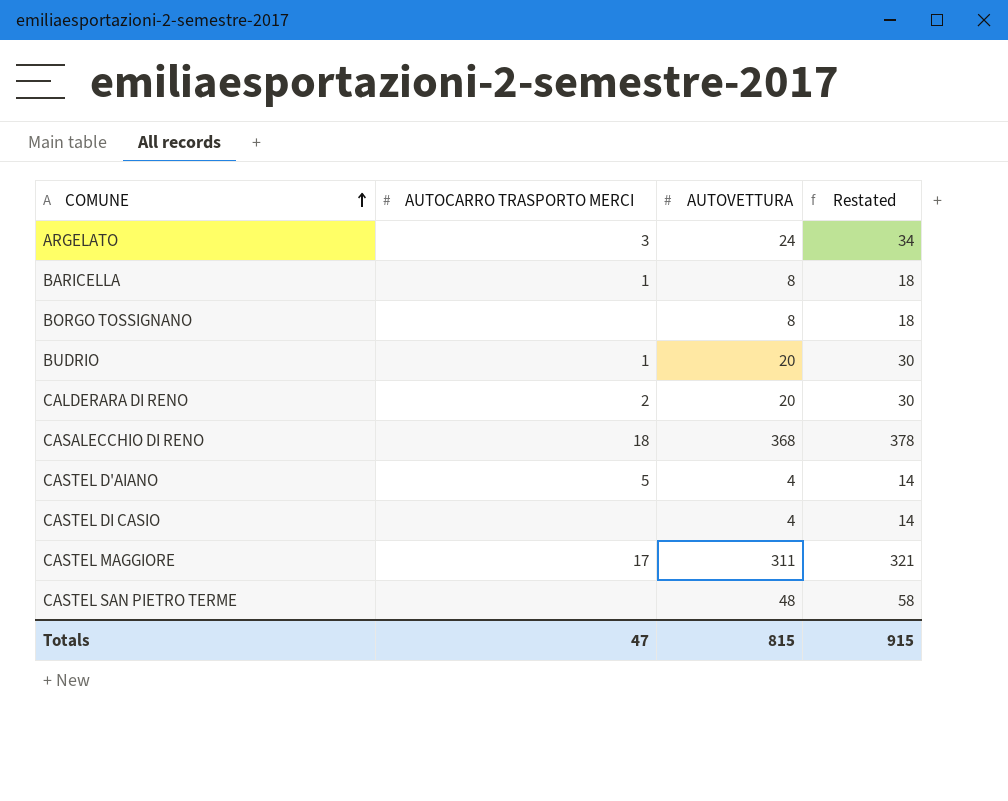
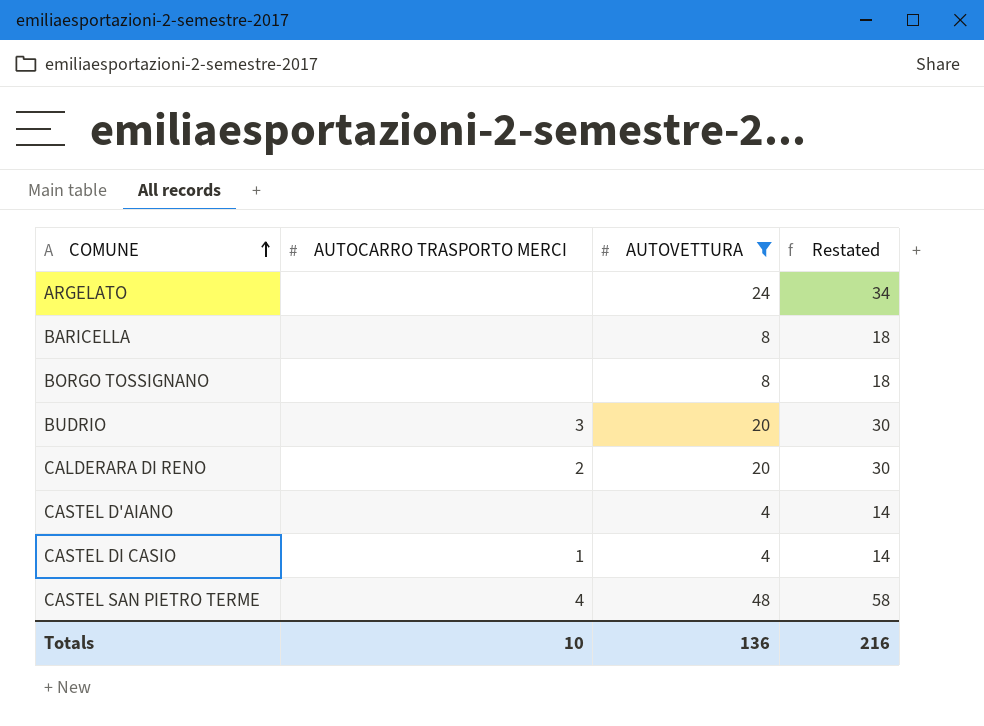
filter: none -> AUTOVETTURA <= 48
ARGELATO | AUTOCARRO TRASPORTO MERCI: 3 -> none
BARICELLA | AUTOCARRO TRASPORTO MERCI: 1 -> none
BUDRIO | AUTOCARRO TRASPORTO MERCI: 1 -> 3
CASTEL D'AIANO | AUTOCARRO TRASPORTO MERCI: 5 -> none
CASTEL DI CASIO | AUTOCARRO TRASPORTO MERCI: none -> 1
CASTEL SAN PIETRO TERME | AUTOCARRO TRASPORTO MERCI: none -> 4
Totals | AUTOCARRO TRASPORTO MERCI: 47 -> 10
Totals | AUTOVETTURA: 815 -> 136
Totals | Restated: 915 -> 216

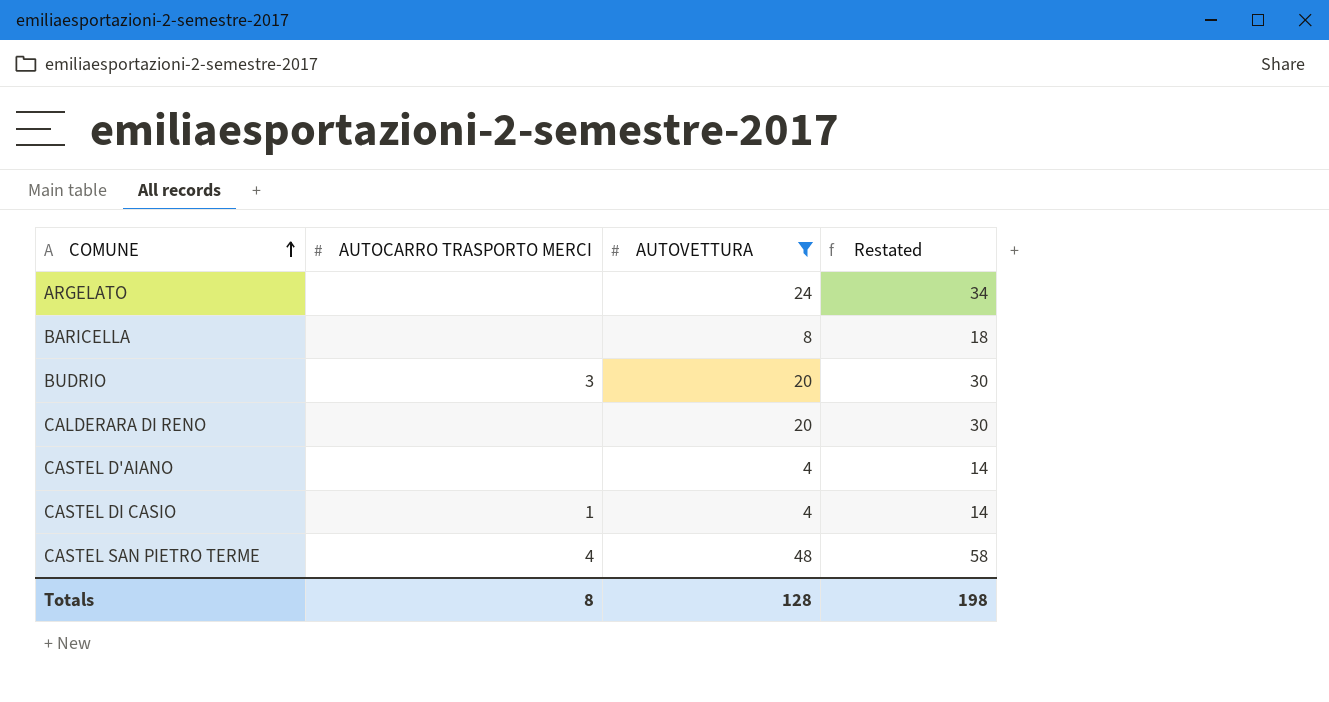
row BORGO TOSSIGNANO: none | 8 | 18 -> none
CALDERARA DI RENO | AUTOCARRO TRASPORTO MERCI: 2 -> none
Totals | AUTOCARRO TRASPORTO MERCI: 10 -> 8
Totals | AUTOVETTURA: 136 -> 128
Totals | Restated: 216 -> 198

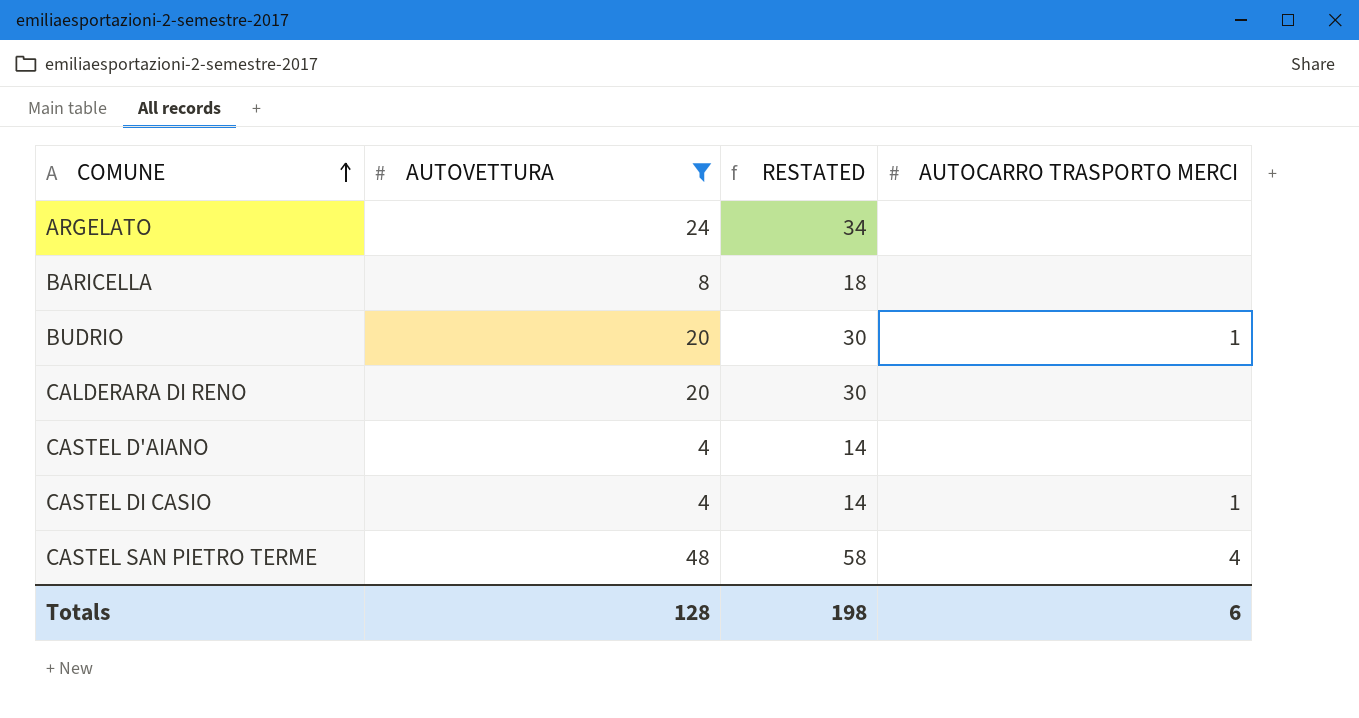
column name: Restated -> RESTATED
column AUTOCARRO TRASPORTO MERCI | position: 2 -> 4
BUDRIO | AUTOCARRO TRASPORTO MERCI: 3 -> 1
Totals | AUTOCARRO TRASPORTO MERCI: 8 -> 6

